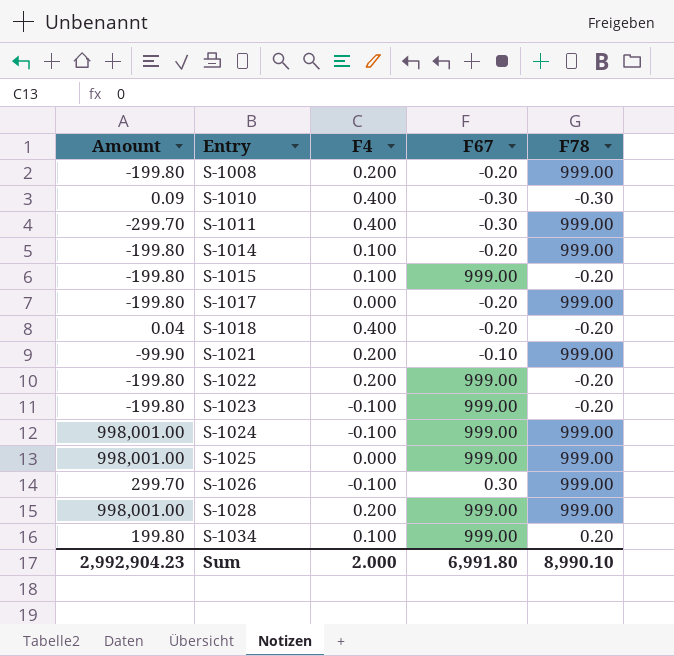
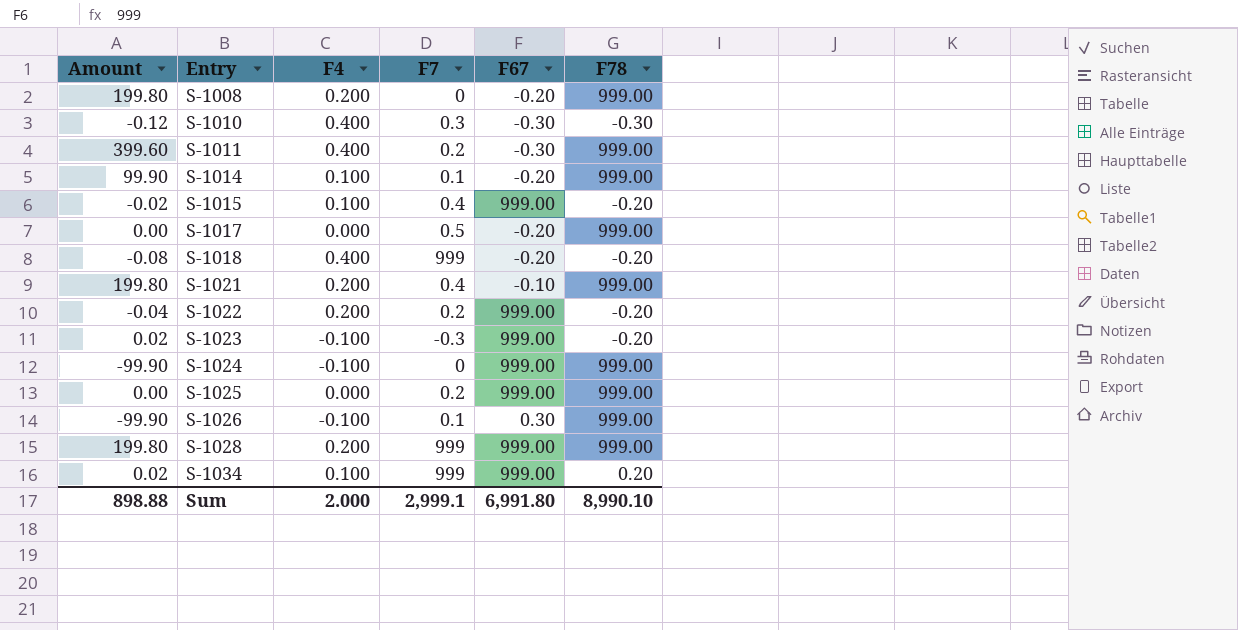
column Amount | formula: [F67] * [F78] -> [F4] * [F78]
column F7 | position: none -> 4
Sum | Amount: 2,992,904.23 -> 898.88

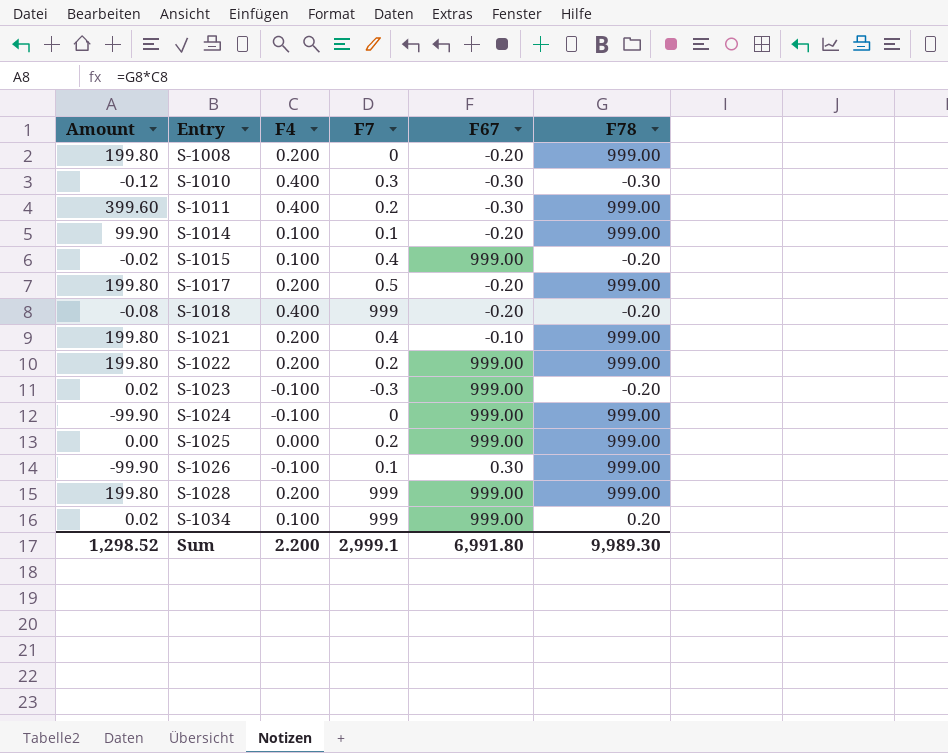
S-1017 | Amount: 0.00 -> 199.80
S-1017 | F4: 0.000 -> 0.200
S-1022 | Amount: -0.04 -> 199.80
S-1022 | F78: -0.20 -> 999.00
Sum | Amount: 898.88 -> 1,298.52
Sum | F4: 2.000 -> 2.200
Sum | F78: 8,990.10 -> 9,989.30

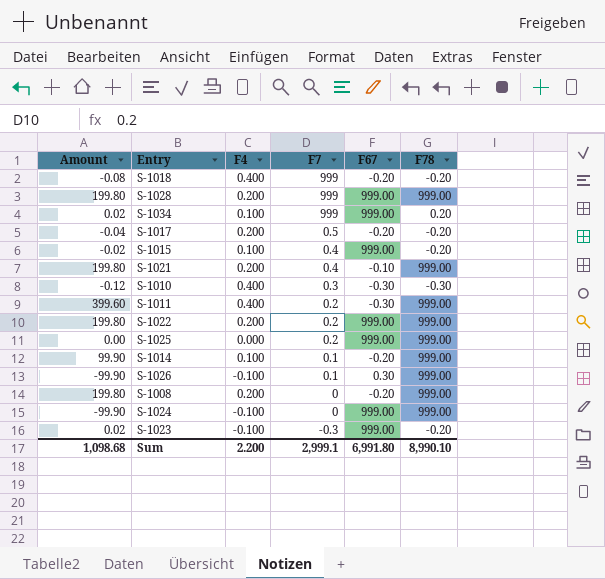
row order: Entry ascending -> F7 descending
S-1017 | Amount: 199.80 -> -0.04
S-1017 | F78: 999.00 -> -0.20
Sum | Amount: 1,298.52 -> 1,098.68
Sum | F78: 9,989.30 -> 8,990.10

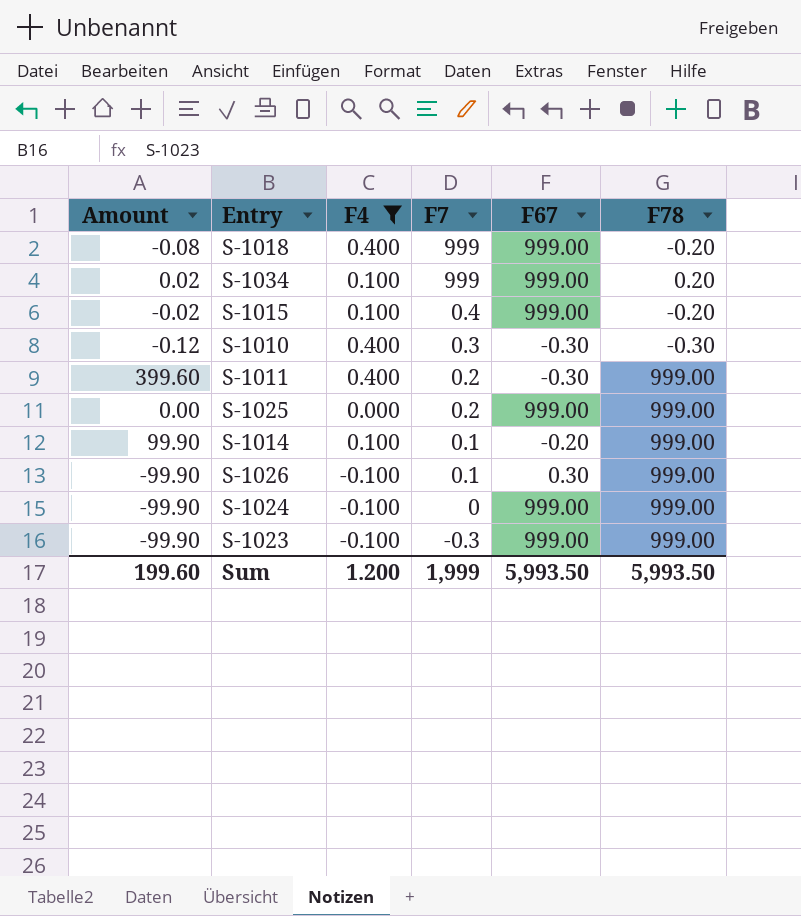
filter: none -> F4 != 0.200
S-1018 | F67: -0.20 -> 999.00
S-1023 | Amount: 0.02 -> -99.90
S-1023 | F78: -0.20 -> 999.00
Sum | Amount: 1,098.68 -> 199.60
Sum | F4: 2.200 -> 1.200
Sum | F7: 2,999.1 -> 1,999
Sum | F67: 6,991.80 -> 5,993.50
Sum | F78: 8,990.10 -> 5,993.50

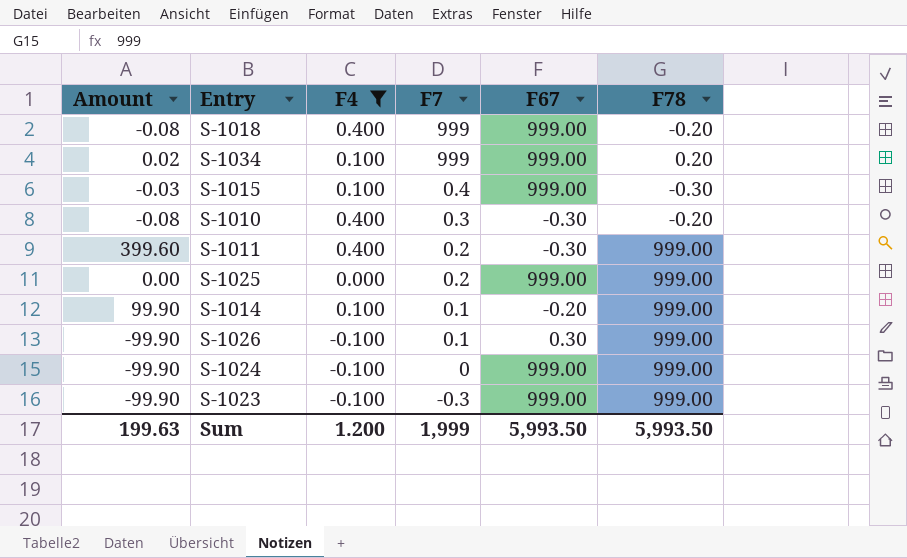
S-1015 | Amount: -0.02 -> -0.03
S-1015 | F78: -0.20 -> -0.30
S-1010 | Amount: -0.12 -> -0.08
S-1010 | F78: -0.30 -> -0.20
Sum | Amount: 199.60 -> 199.63

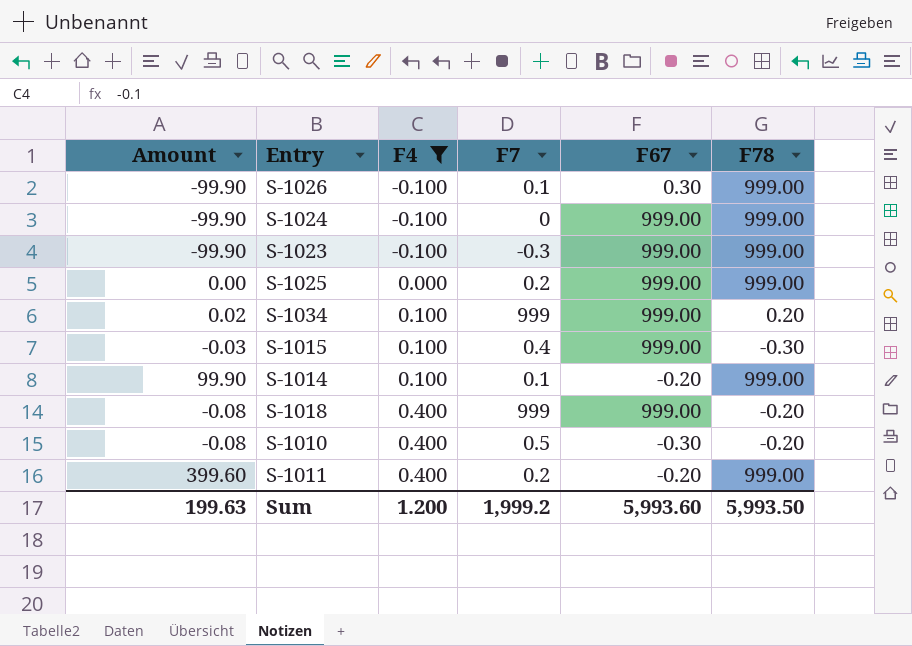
row order: F7 descending -> F4 ascending
S-1010 | F7: 0.3 -> 0.5
S-1011 | F67: -0.30 -> -0.20
Sum | F7: 1,999 -> 1,999.2
Sum | F67: 5,993.50 -> 5,993.60

